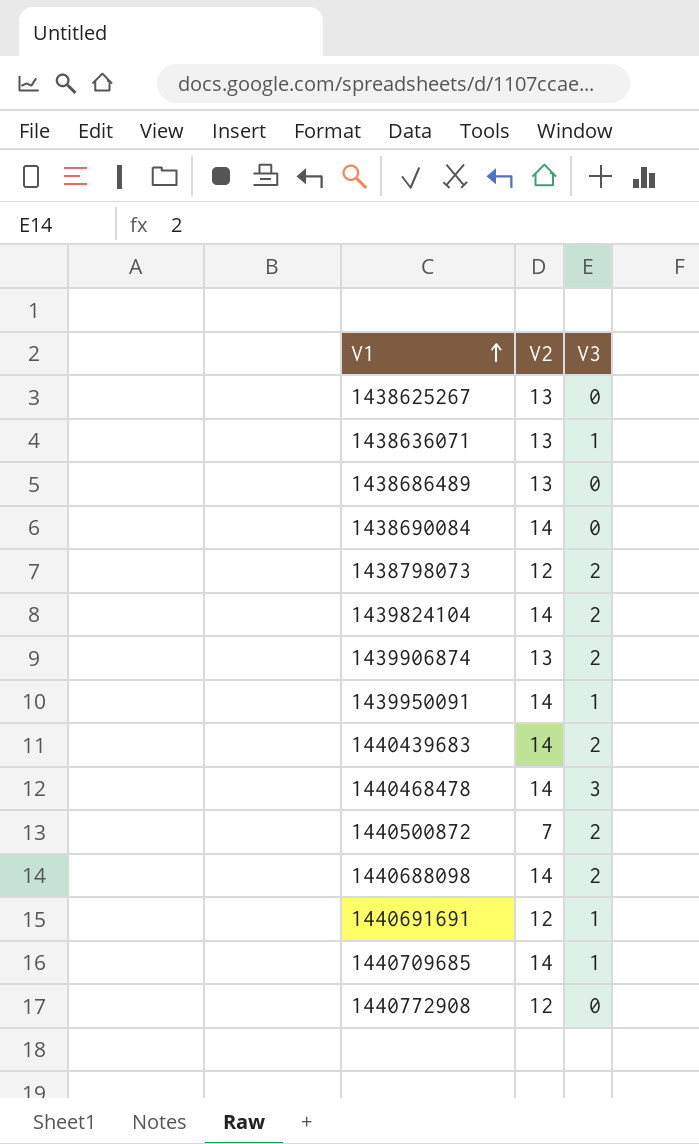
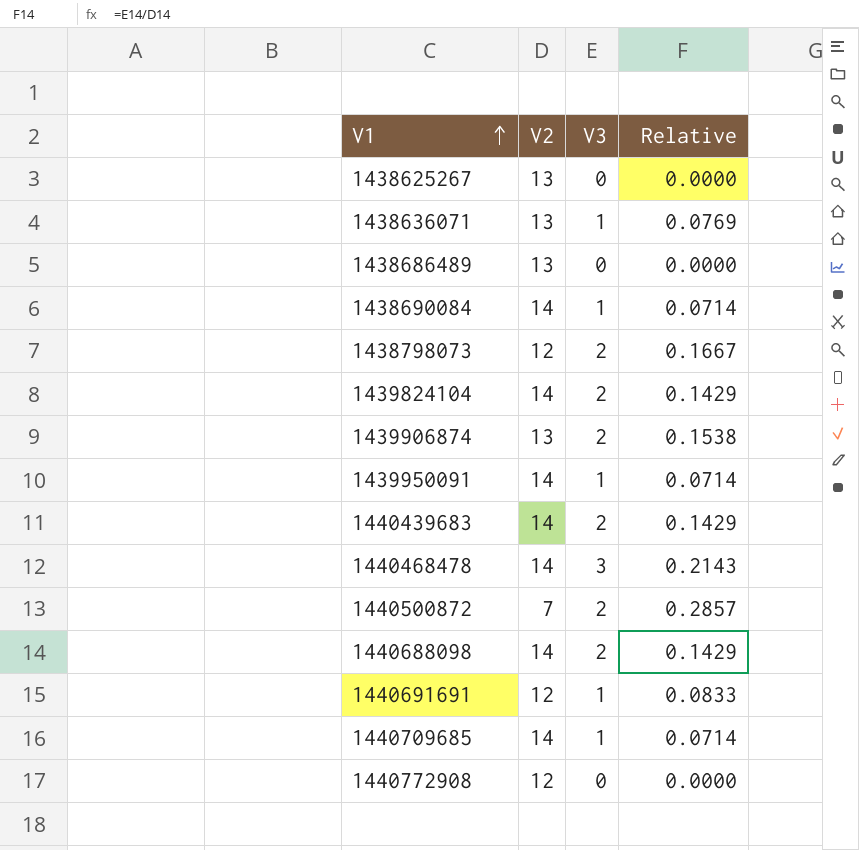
column Relative | formula: none -> [V3] / [V2]
1438690084 | V3: 0 -> 1

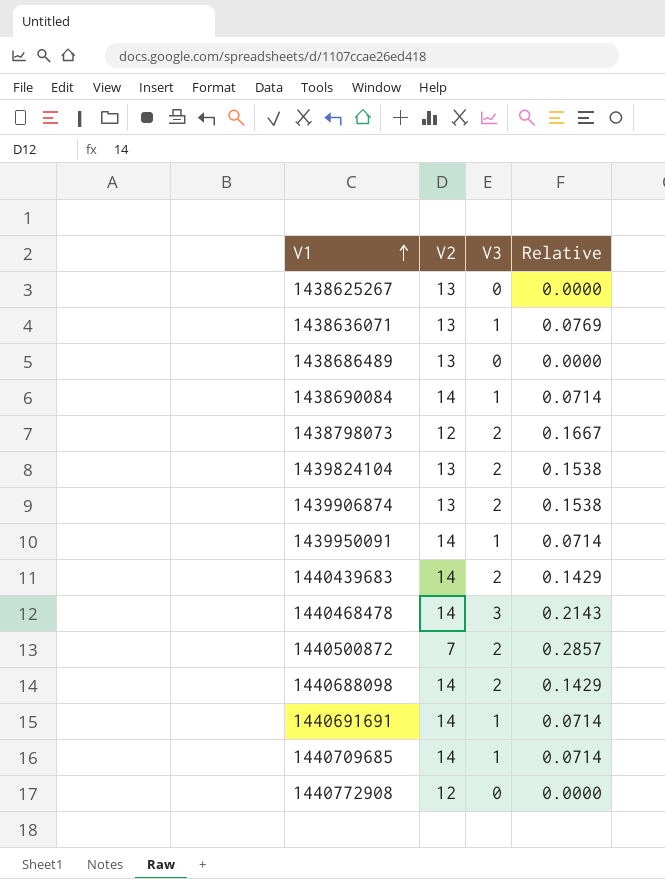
1439824104 | V2: 14 -> 13
1439824104 | Relative: 0.1429 -> 0.1538
1440691691 | V2: 12 -> 14
1440691691 | Relative: 0.0833 -> 0.0714

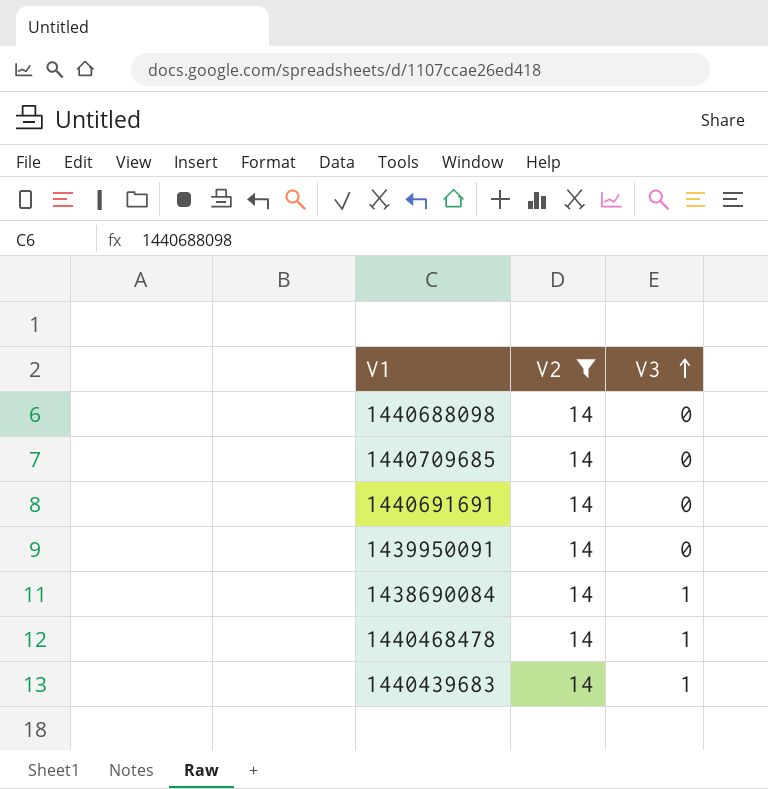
filter: none -> V2 = 14
row order: V1 ascending -> V3 ascending
column Relative | formula: [V3] / [V2] -> none
1440688098 | V3: 2 -> 0
1440709685 | V3: 1 -> 0
1440691691 | V3: 1 -> 0
1439950091 | V3: 1 -> 0
1440468478 | V3: 3 -> 1
1440439683 | V3: 2 -> 1

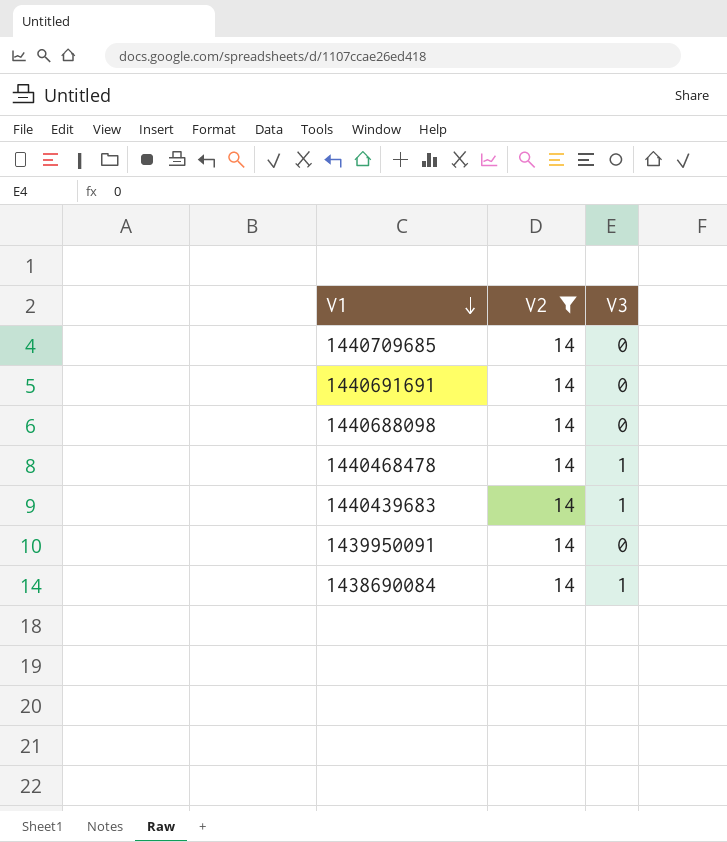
row order: V3 ascending -> V1 descending

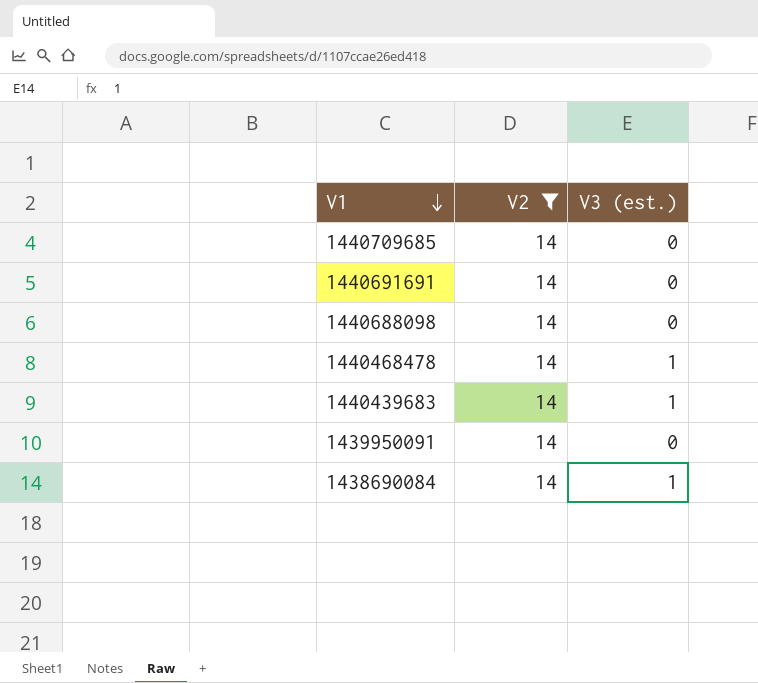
column name: V3 -> V3 (est.)

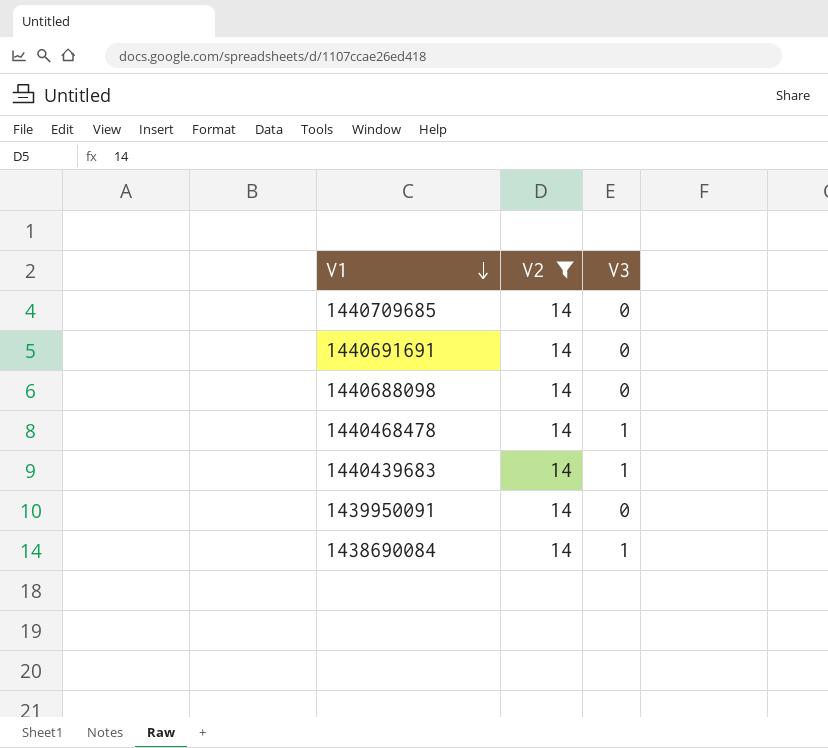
column name: V3 (est.) -> V3

